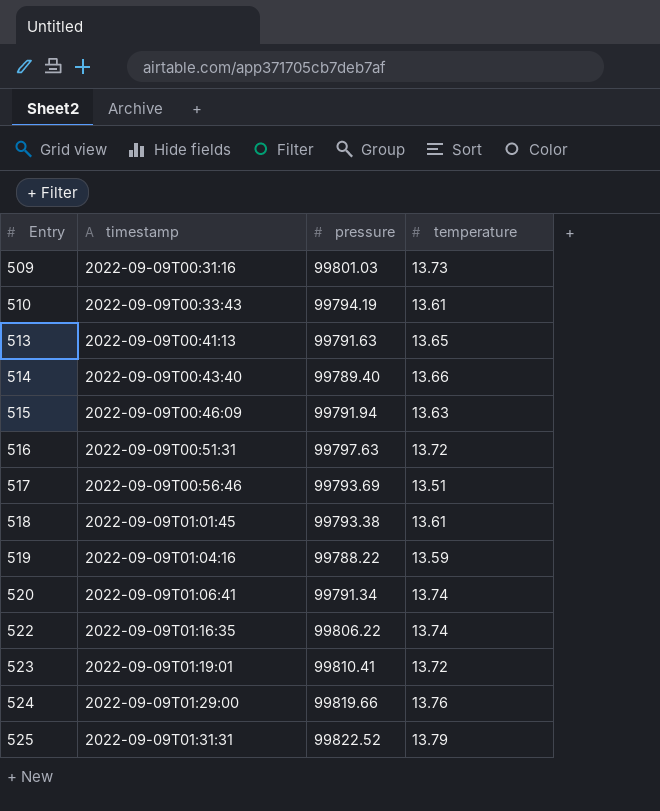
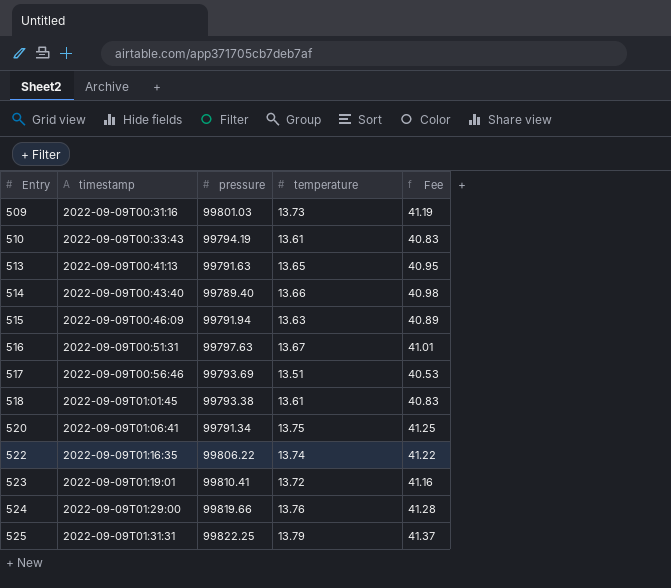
column Fee | formula: none -> [temperature] * 3
row 519: 2022-09-09T01:04:16 | 99788.22 | 13.59 -> none
516 | temperature: 13.72 -> 13.67
520 | temperature: 13.74 -> 13.75
525 | pressure: 99822.52 -> 99822.25

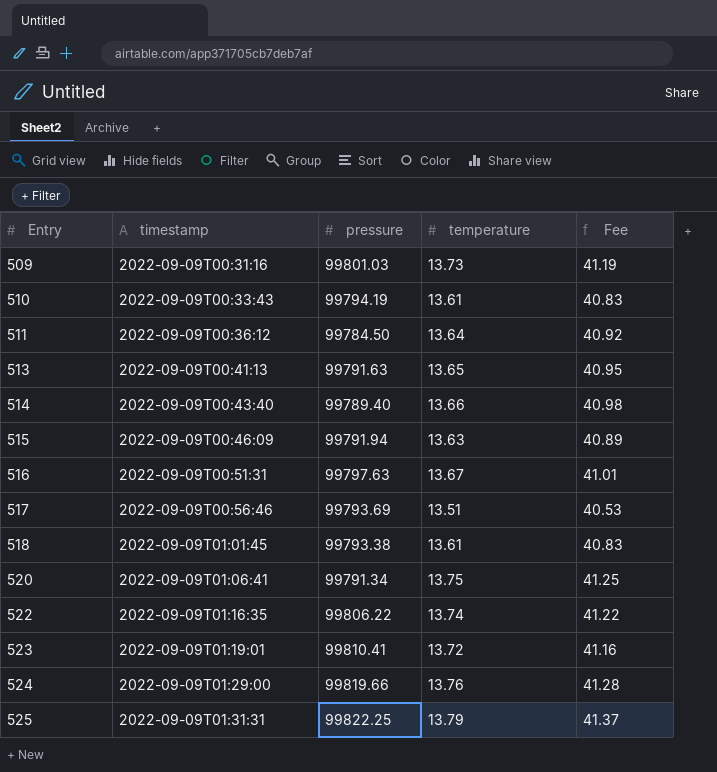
row 511: none -> 2022-09-09T00:36:12 | 99784.50 | 13.64 | 40.92

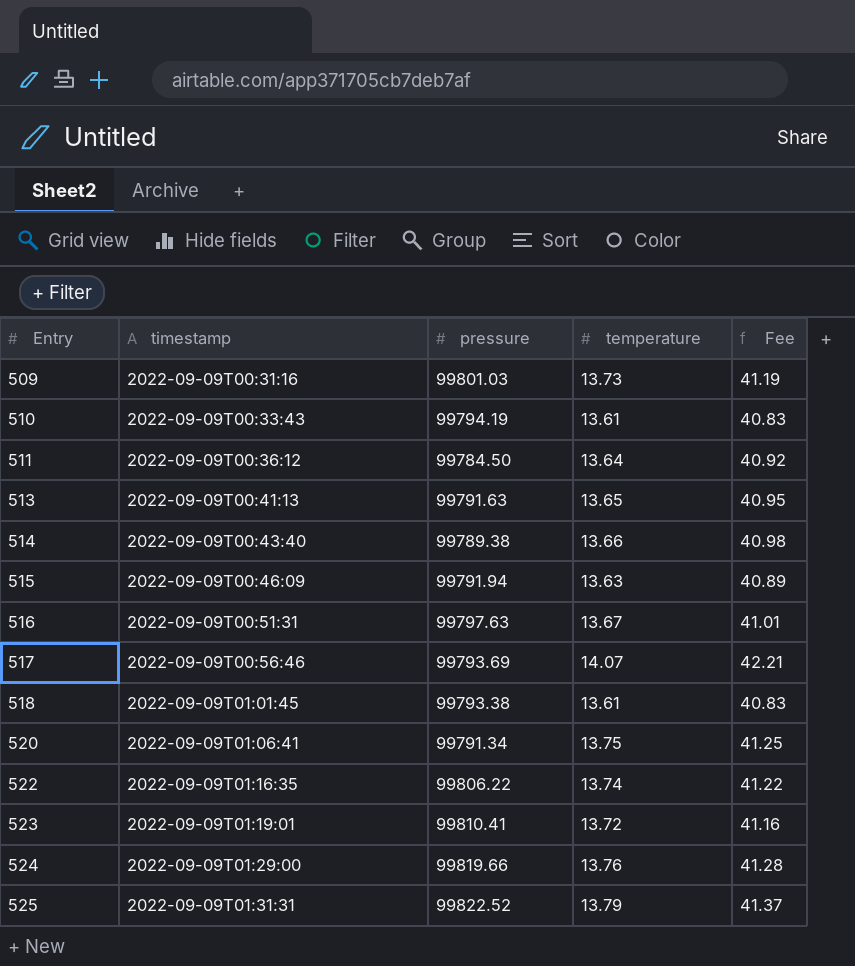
514 | pressure: 99789.40 -> 99789.38
517 | temperature: 13.51 -> 14.07
517 | Fee: 40.53 -> 42.21
525 | pressure: 99822.25 -> 99822.52

